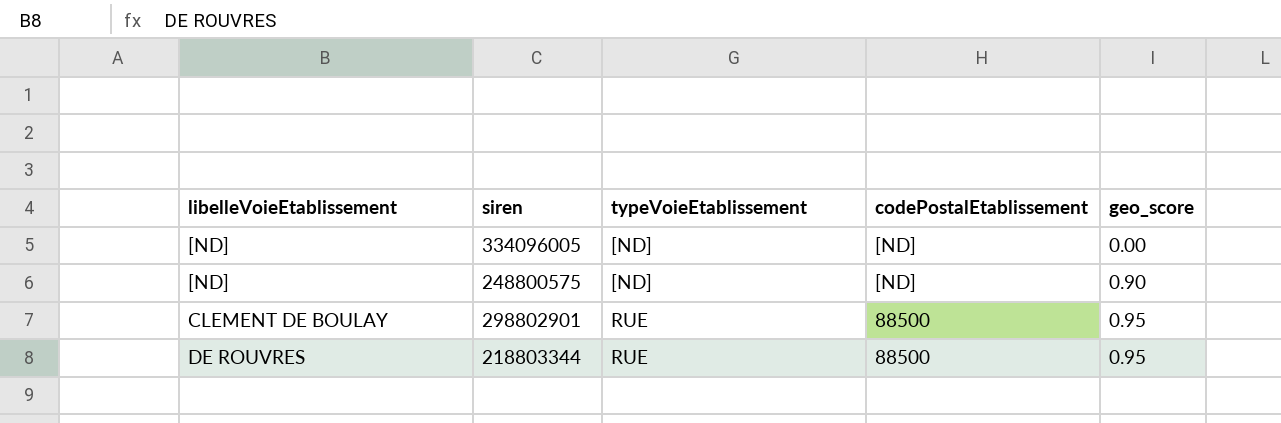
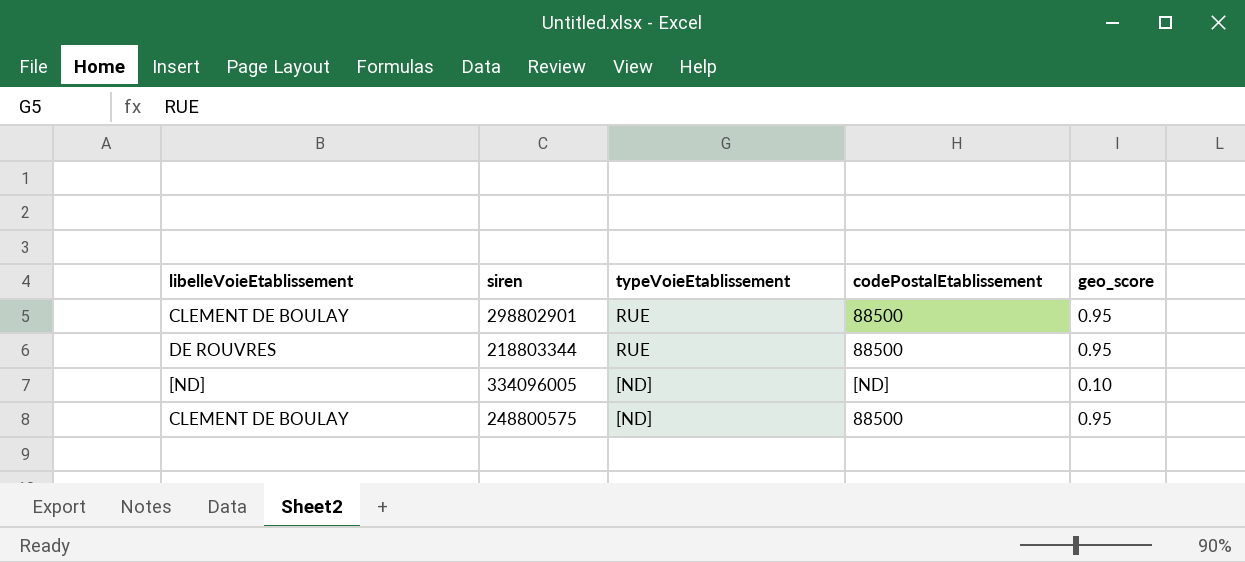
row order: libelleVoieEtablissement ascending -> typeVoieEtablissement descending
334096005 | geo_score: 0.00 -> 0.10
248800575 | libelleVoieEtablissement: [ND] -> CLEMENT DE BOULAY
248800575 | codePostalEtablissement: [ND] -> 88500
248800575 | geo_score: 0.90 -> 0.95

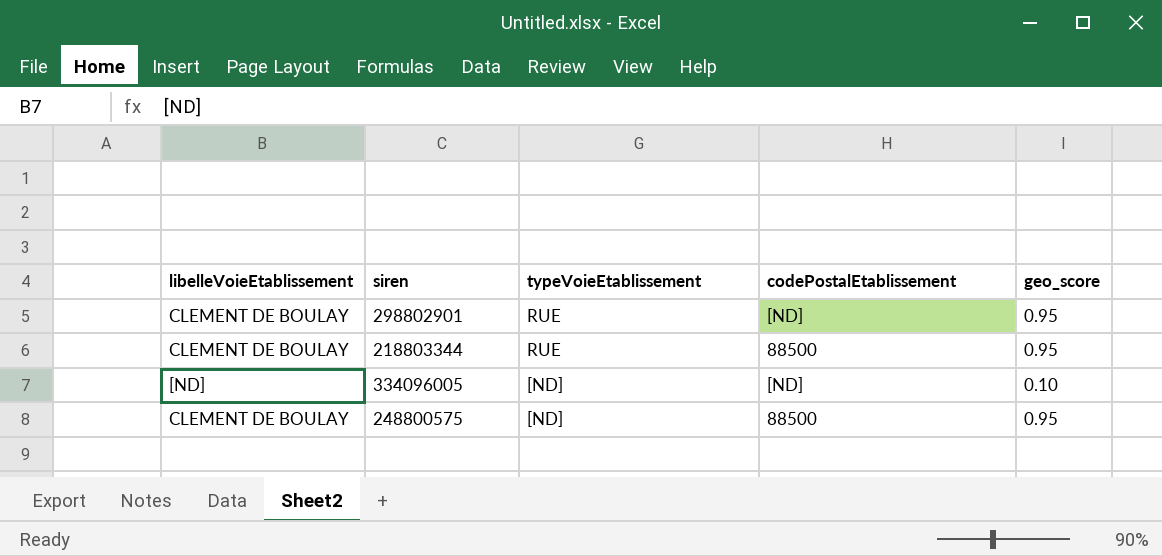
298802901 | codePostalEtablissement: 88500 -> [ND]
218803344 | libelleVoieEtablissement: DE ROUVRES -> CLEMENT DE BOULAY

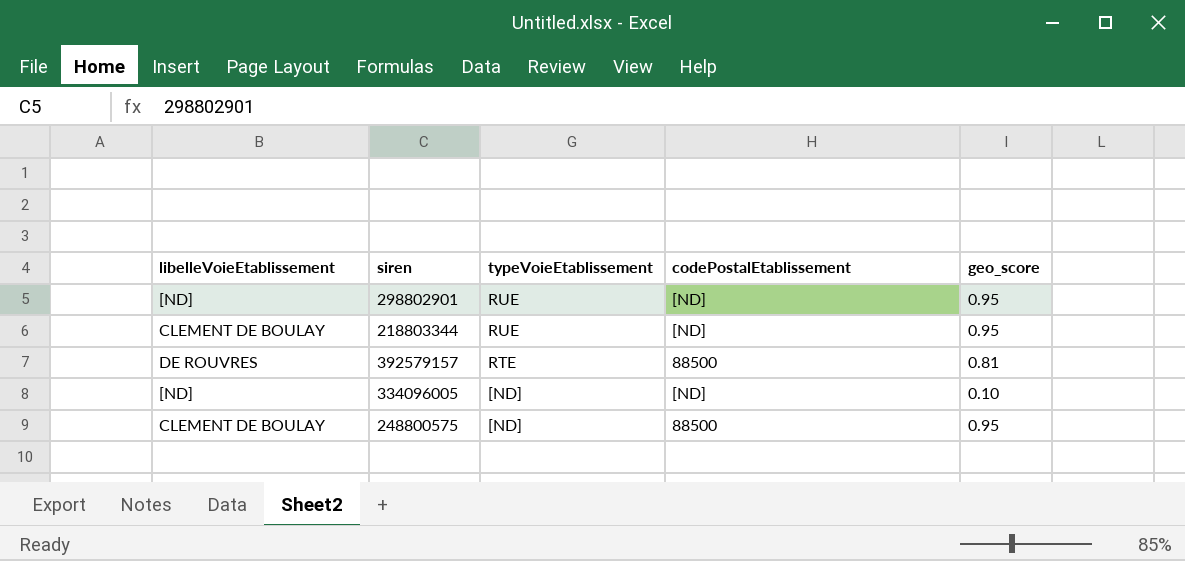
298802901 | libelleVoieEtablissement: CLEMENT DE BOULAY -> [ND]
218803344 | codePostalEtablissement: 88500 -> [ND]
row 392579157: none -> DE ROUVRES | RTE | 88500 | 0.81

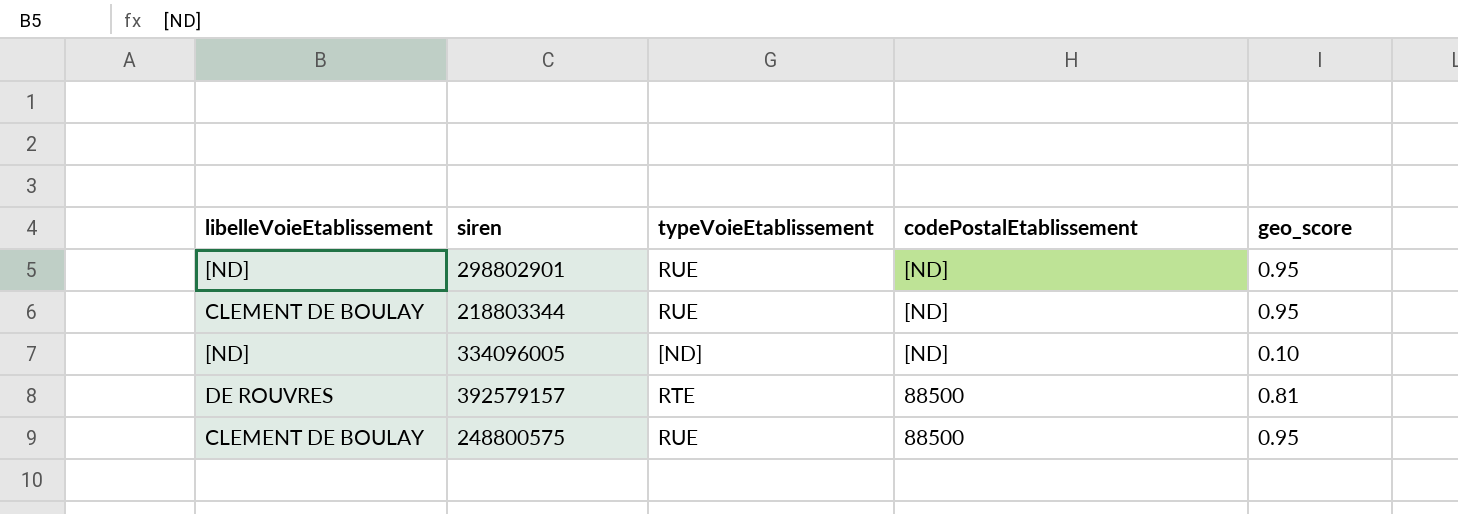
row order: typeVoieEtablissement descending -> codePostalEtablissement descending
248800575 | typeVoieEtablissement: [ND] -> RUE

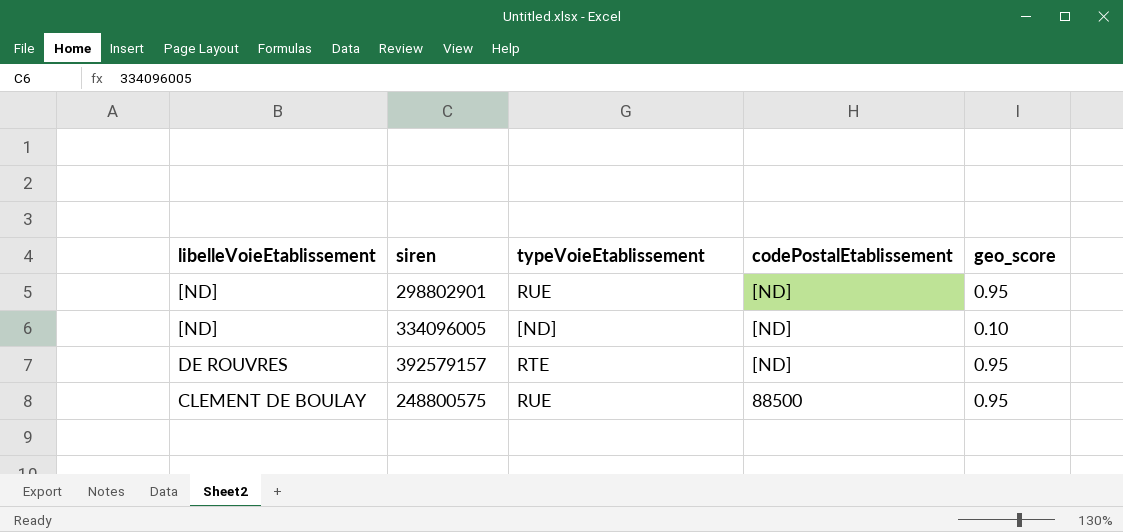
row 218803344: CLEMENT DE BOULAY | RUE | [ND] | 0.95 -> none
392579157 | codePostalEtablissement: 88500 -> [ND]
392579157 | geo_score: 0.81 -> 0.95

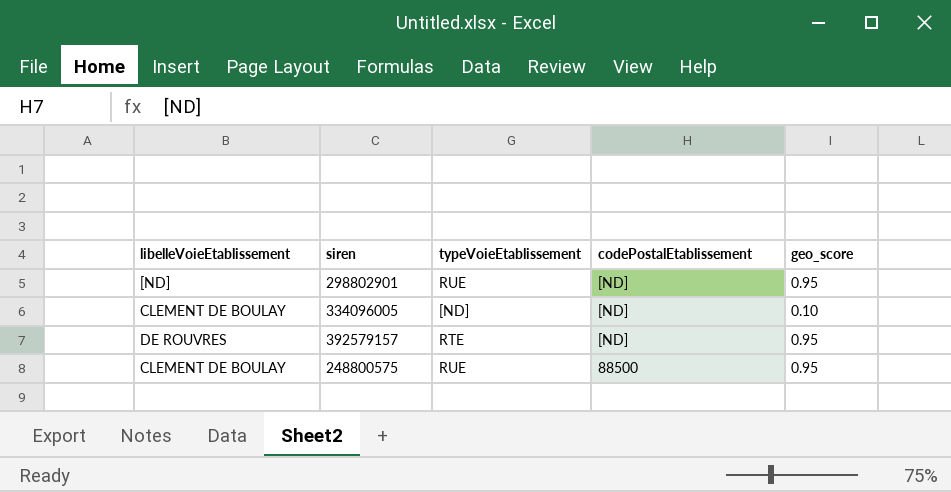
334096005 | libelleVoieEtablissement: [ND] -> CLEMENT DE BOULAY

